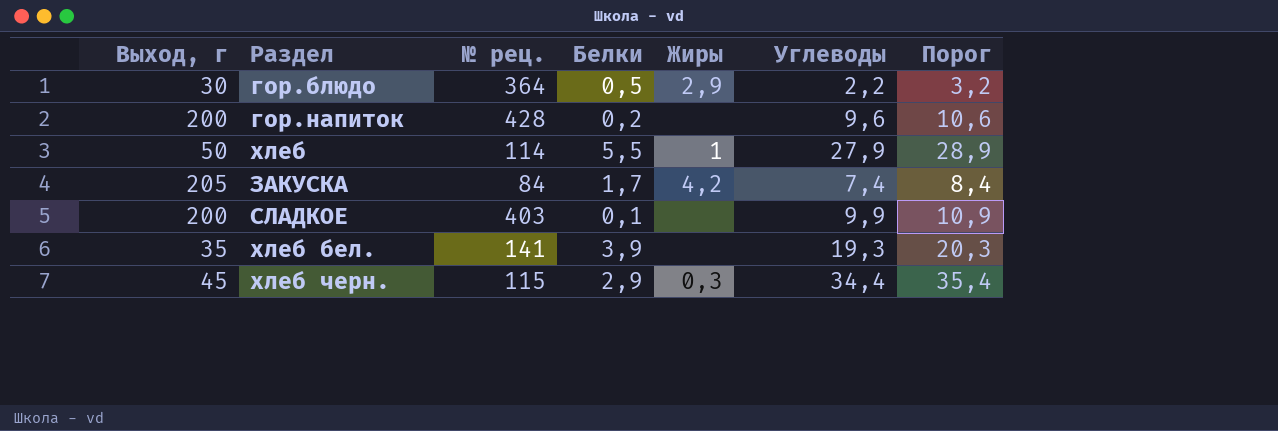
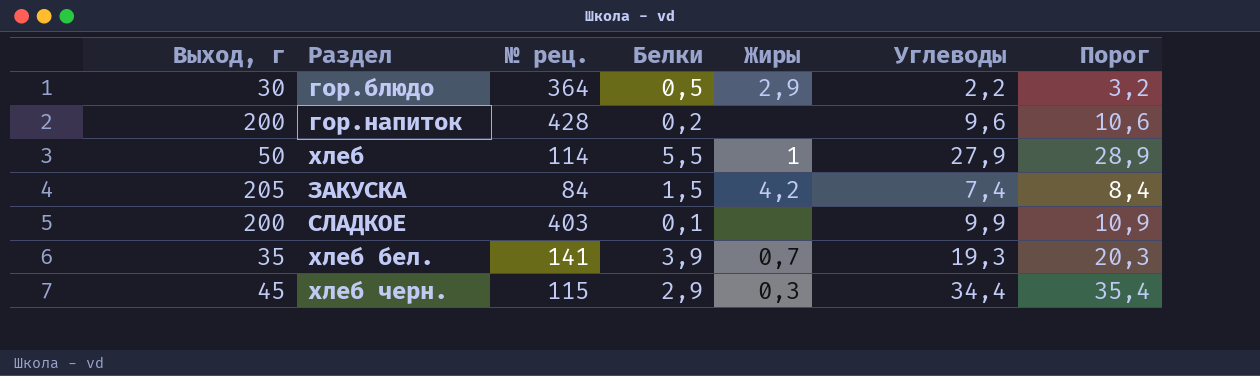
ЗАКУСКА | Белки: 1,7 -> 1,5
хлеб бел. | Жиры: none -> 0,7

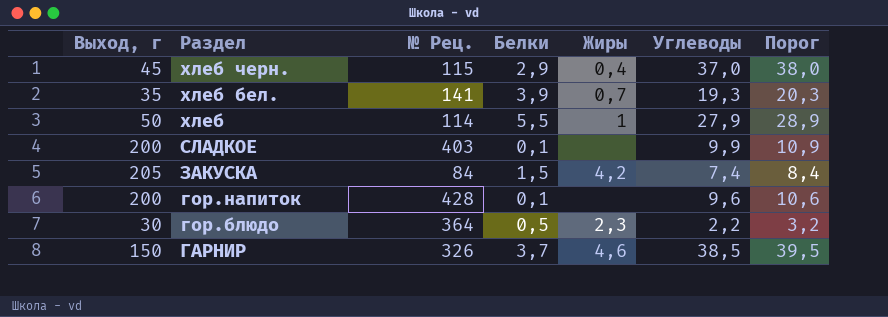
row order: none -> Раздел descending
column name: № рец. -> № Рец.
хлеб черн. | Жиры: 0,3 -> 0,4
хлеб черн. | Углеводы: 34,4 -> 37,0
хлеб черн. | Порог: 35,4 -> 38,0
гор.напиток | Белки: 0,2 -> 0,1
гор.блюдо | Жиры: 2,9 -> 2,3
row ГАРНИР: none -> 150 | 326 | 3,7 | 4,6 | 38,5 | 39,5

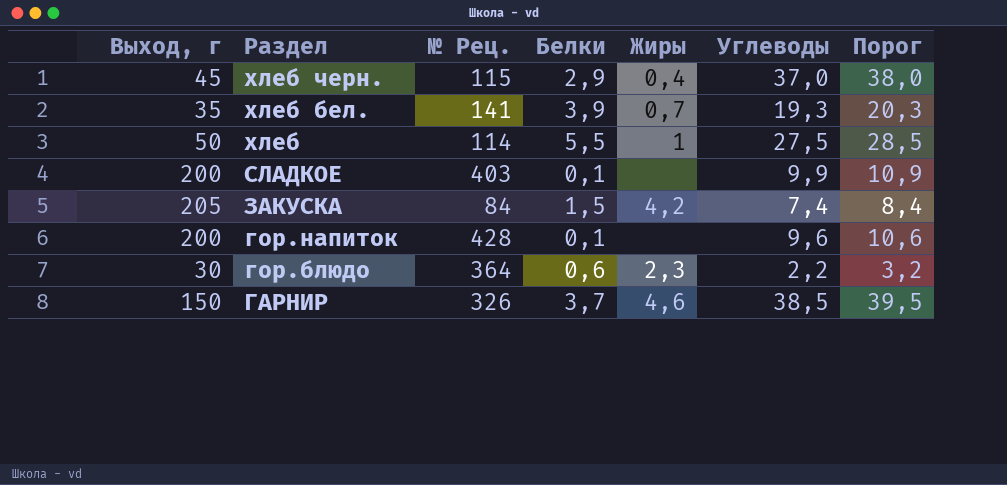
хлеб | Углеводы: 27,9 -> 27,5
хлеб | Порог: 28,9 -> 28,5
гор.блюдо | Белки: 0,5 -> 0,6

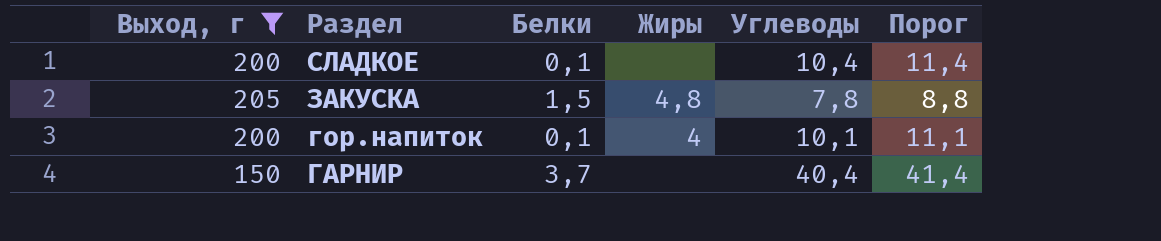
filter: none -> Выход, г >= 150
column № Рец. | position: 3 -> none
СЛАДКОЕ | Углеводы: 9,9 -> 10,4
СЛАДКОЕ | Порог: 10,9 -> 11,4
ЗАКУСКА | Жиры: 4,2 -> 4,8
ЗАКУСКА | Углеводы: 7,4 -> 7,8
ЗАКУСКА | Порог: 8,4 -> 8,8
гор.напиток | Жиры: none -> 4
гор.напиток | Углеводы: 9,6 -> 10,1
гор.напиток | Порог: 10,6 -> 11,1
ГАРНИР | Жиры: 4,6 -> none
ГАРНИР | Углеводы: 38,5 -> 40,4
ГАРНИР | Порог: 39,5 -> 41,4

